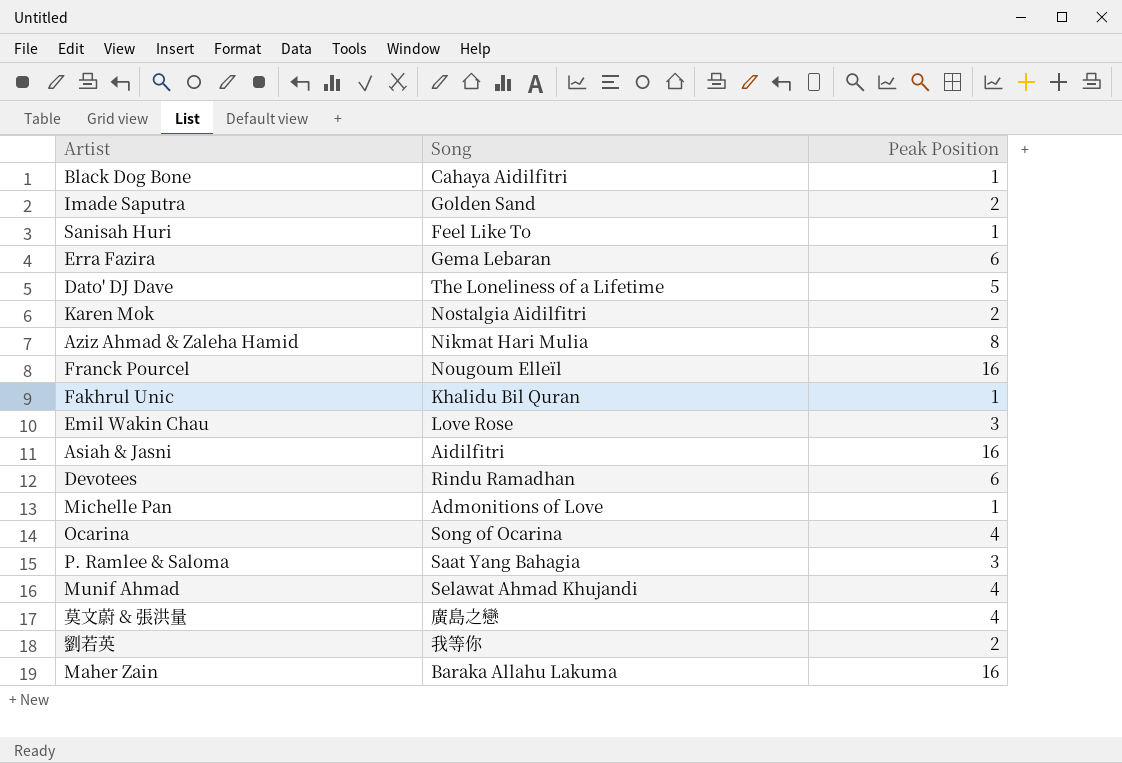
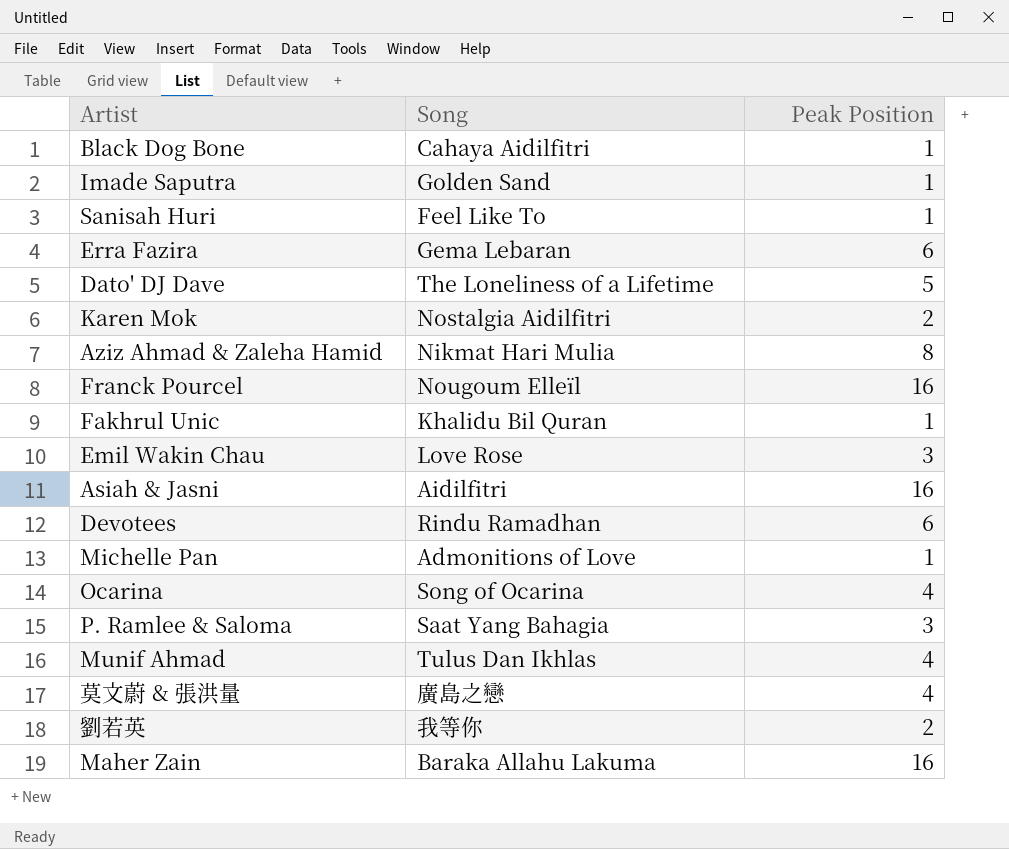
Imade Saputra | Peak Position: 2 -> 1
Munif Ahmad | Song: Selawat Ahmad Khujandi -> Tulus Dan Ikhlas

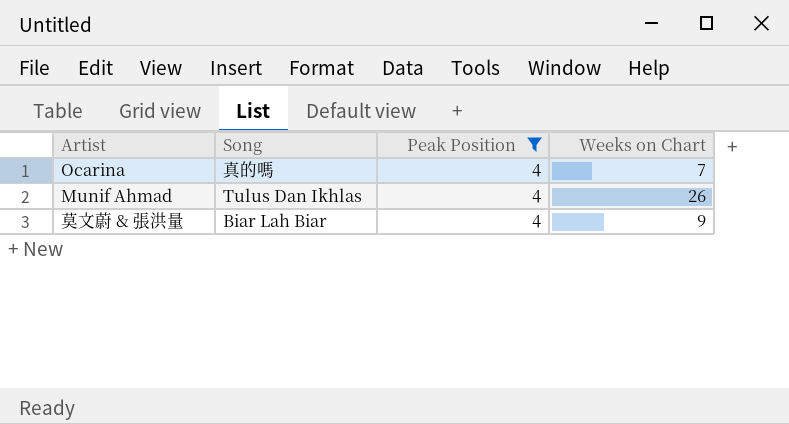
filter: none -> Peak Position = 4
column Weeks on Chart | position: none -> 4
Ocarina | Song: Song of Ocarina -> 真的嗎
莫文蔚 & 張洪量 | Song: 廣島之戀 -> Biar Lah Biar

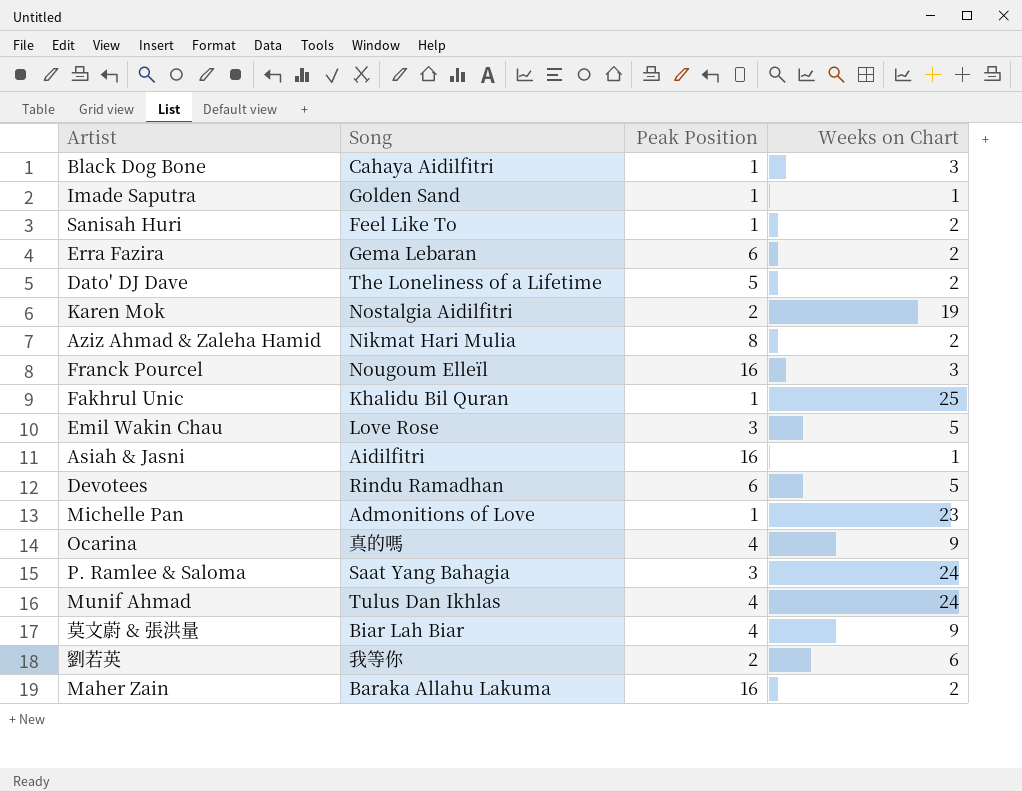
filter: Peak Position = 4 -> none
Ocarina | Weeks on Chart: 7 -> 9
Munif Ahmad | Weeks on Chart: 26 -> 24

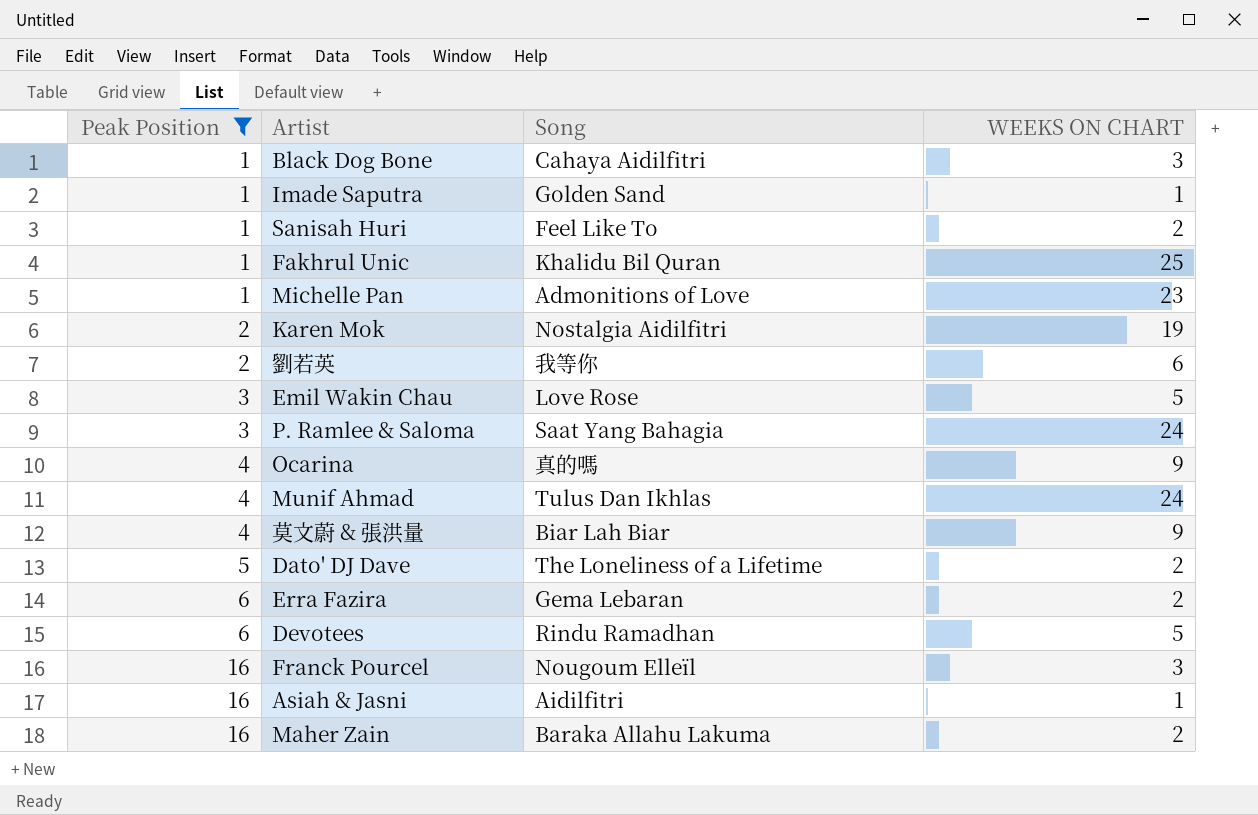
filter: none -> Peak Position != 8
row order: none -> Peak Position ascending
column Peak Position | position: 3 -> 1
column name: Weeks on Chart -> WEEKS ON CHART

